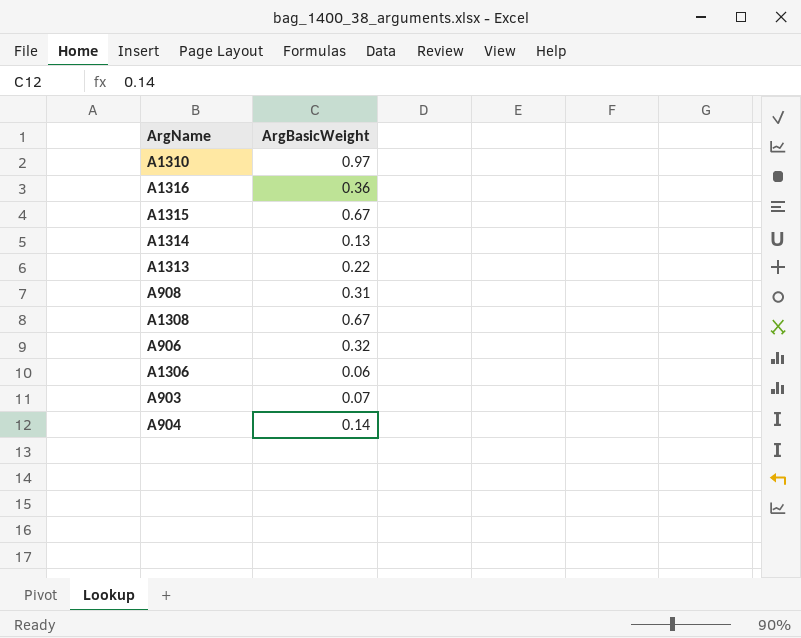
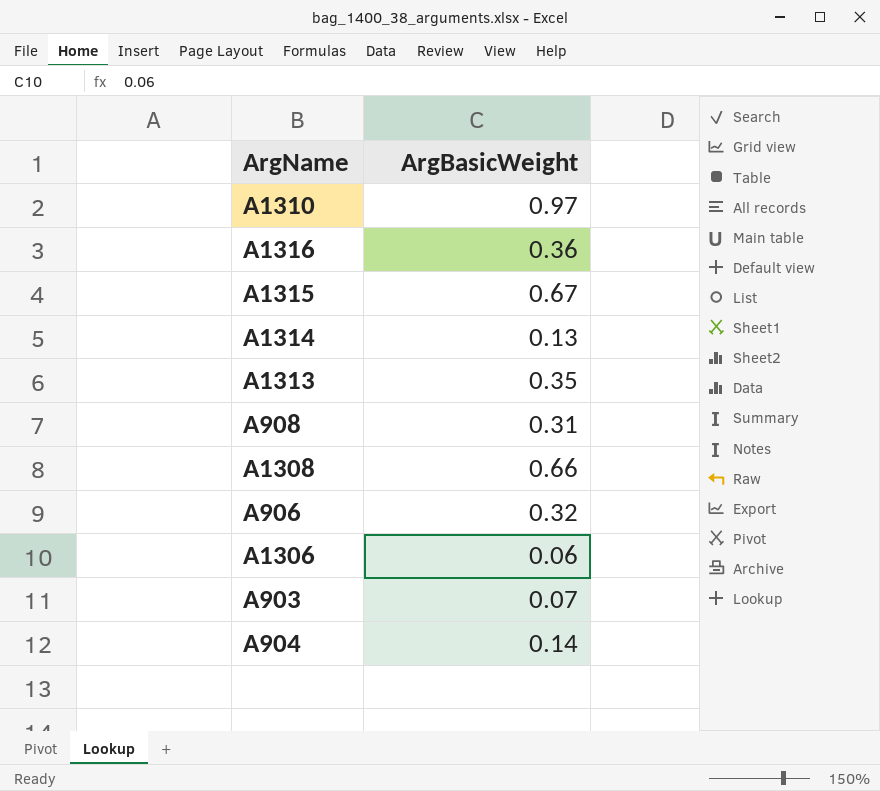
A1313 | ArgBasicWeight: 0.22 -> 0.35
A1308 | ArgBasicWeight: 0.67 -> 0.66

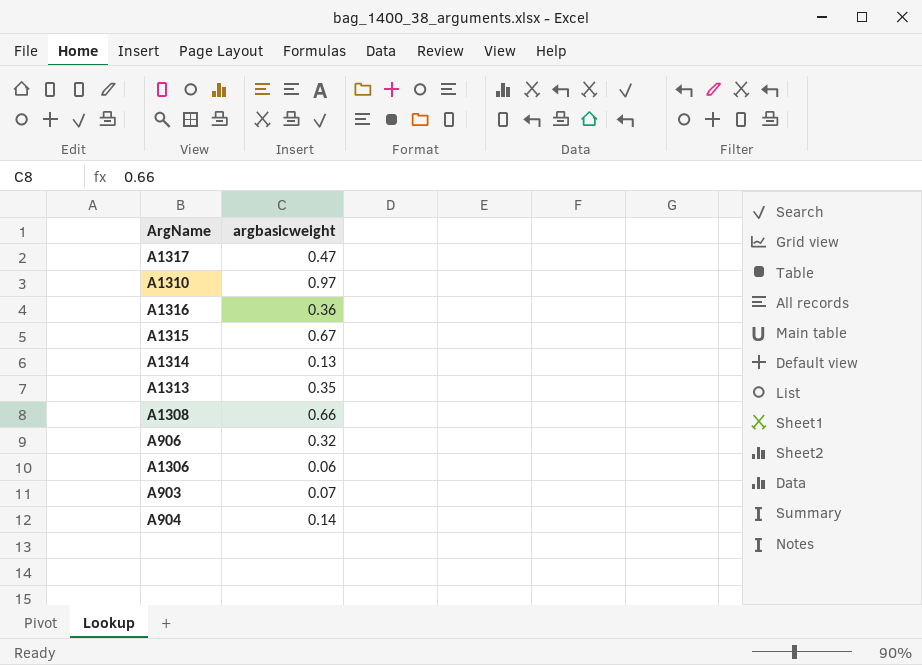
column name: ArgBasicWeight -> argbasicweight
row A908: 0.31 -> none
row A1317: none -> 0.47

